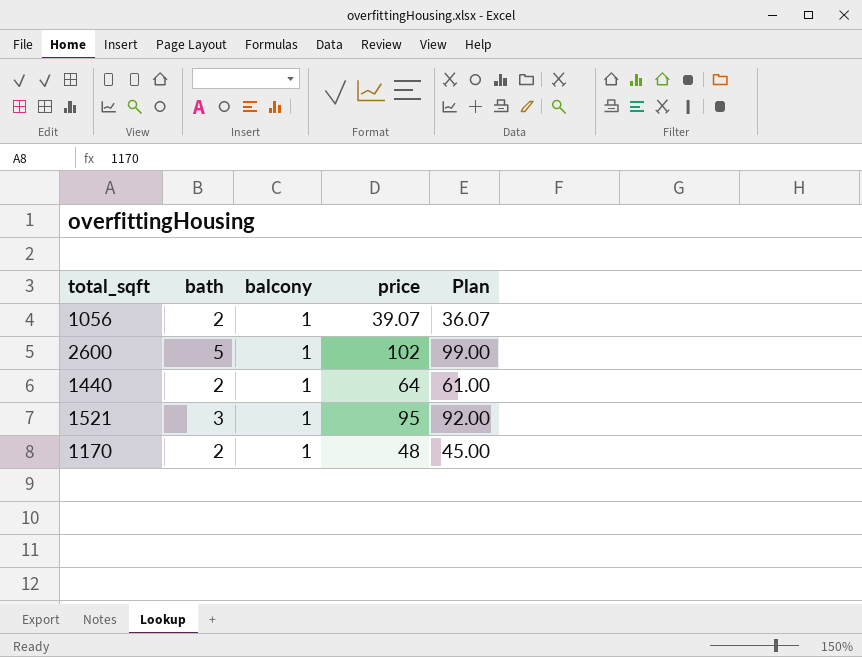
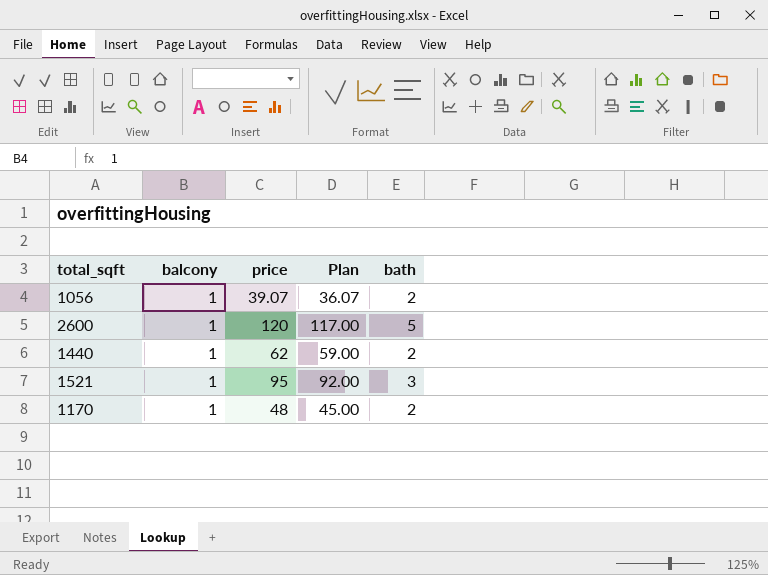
column bath | position: 2 -> 5
2600 | price: 102 -> 120
2600 | Plan: 99.00 -> 117.00
1440 | price: 64 -> 62
1440 | Plan: 61.00 -> 59.00

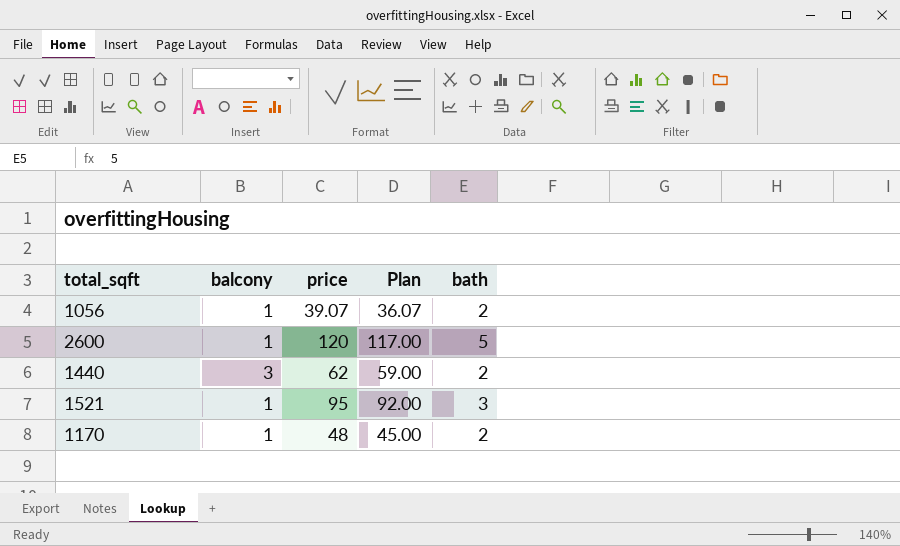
1440 | balcony: 1 -> 3

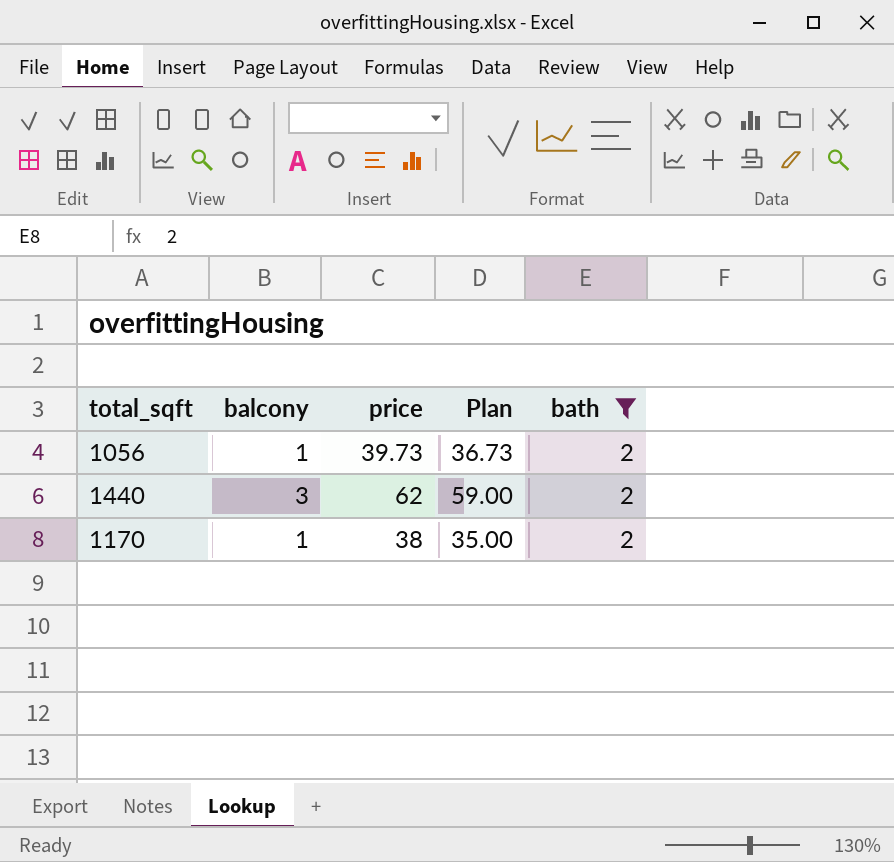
filter: none -> bath = 2
1056 | price: 39.07 -> 39.73
1056 | Plan: 36.07 -> 36.73
1170 | price: 48 -> 38
1170 | Plan: 45.00 -> 35.00

